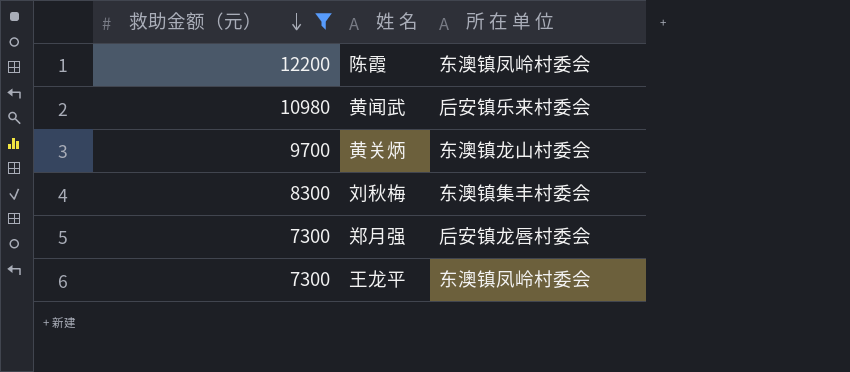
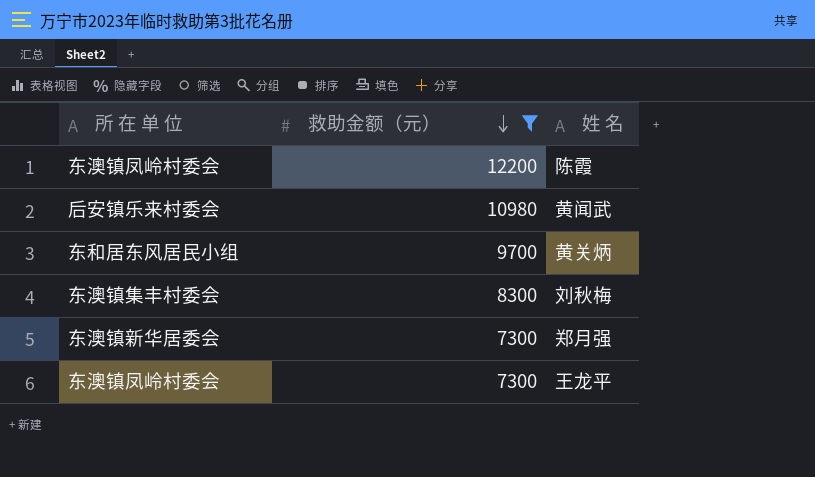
column 所 在 单 位 | position: 3 -> 1
黄关炳 | 所 在 单 位: 东澳镇龙山村委会 -> 东和居东风居民小组
郑月强 | 所 在 单 位: 后安镇龙唇村委会 -> 东澳镇新华居委会

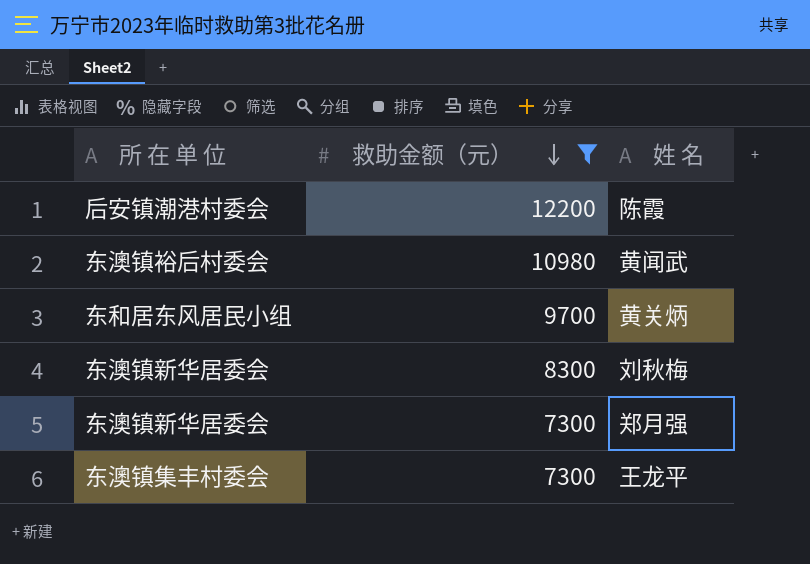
陈霞 | 所 在 单 位: 东澳镇凤岭村委会 -> 后安镇潮港村委会
黄闻武 | 所 在 单 位: 后安镇乐来村委会 -> 东澳镇裕后村委会
刘秋梅 | 所 在 单 位: 东澳镇集丰村委会 -> 东澳镇新华居委会
王龙平 | 所 在 单 位: 东澳镇凤岭村委会 -> 东澳镇集丰村委会

